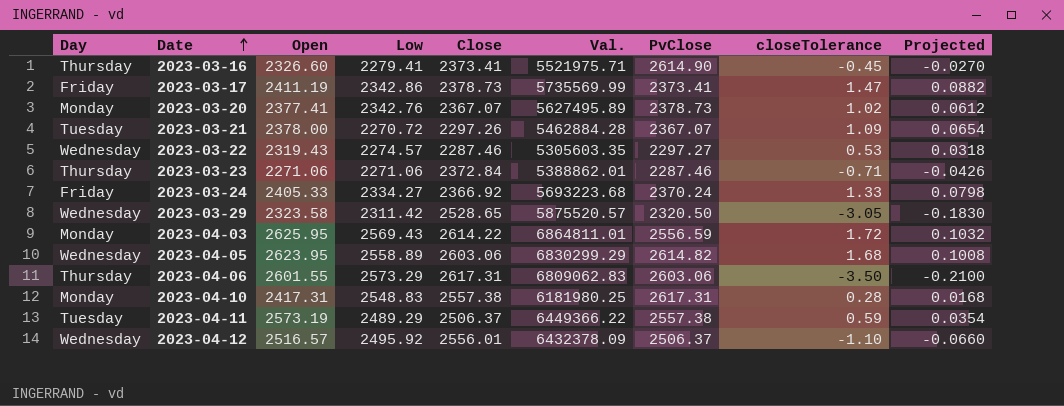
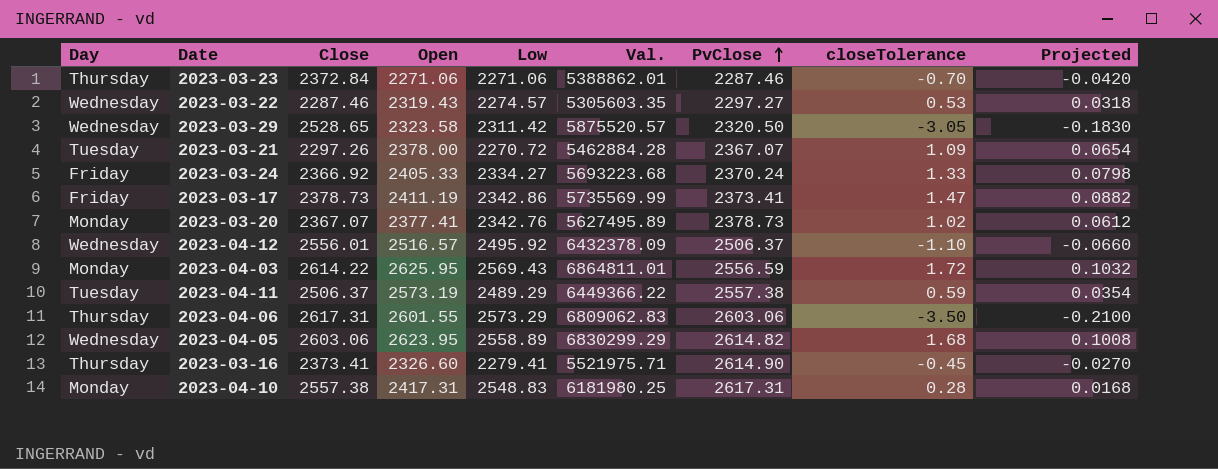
row order: Date ascending -> PvClose ascending
column Close | position: 5 -> 3
2023-03-23 | closeTolerance: -0.71 -> -0.70
2023-03-23 | Projected: -0.0426 -> -0.0420

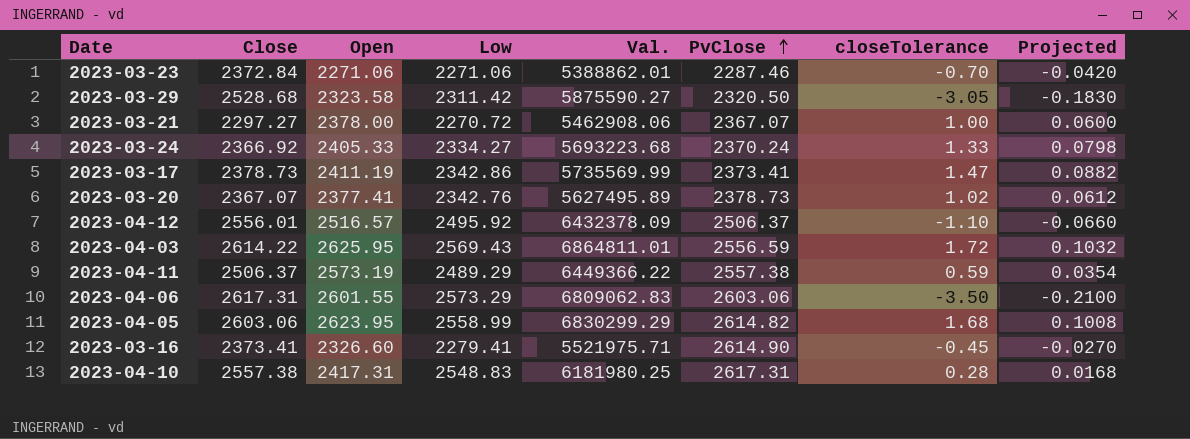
column Day | position: 1 -> none
row 2023-03-22: Wednesday | 2287.46 | 2319.43 | 2274.57 | 5305603.35 | 2297.27 | 0.53 | 0.0318 -> none
2023-03-29 | Close: 2528.65 -> 2528.68
2023-03-29 | Val.: 5875520.57 -> 5875590.27
2023-03-21 | Close: 2297.26 -> 2297.27
2023-03-21 | Val.: 5462884.28 -> 5462908.06
2023-03-21 | closeTolerance: 1.09 -> 1.00
2023-03-21 | Projected: 0.0654 -> 0.0600
2023-04-05 | Low: 2558.89 -> 2558.99

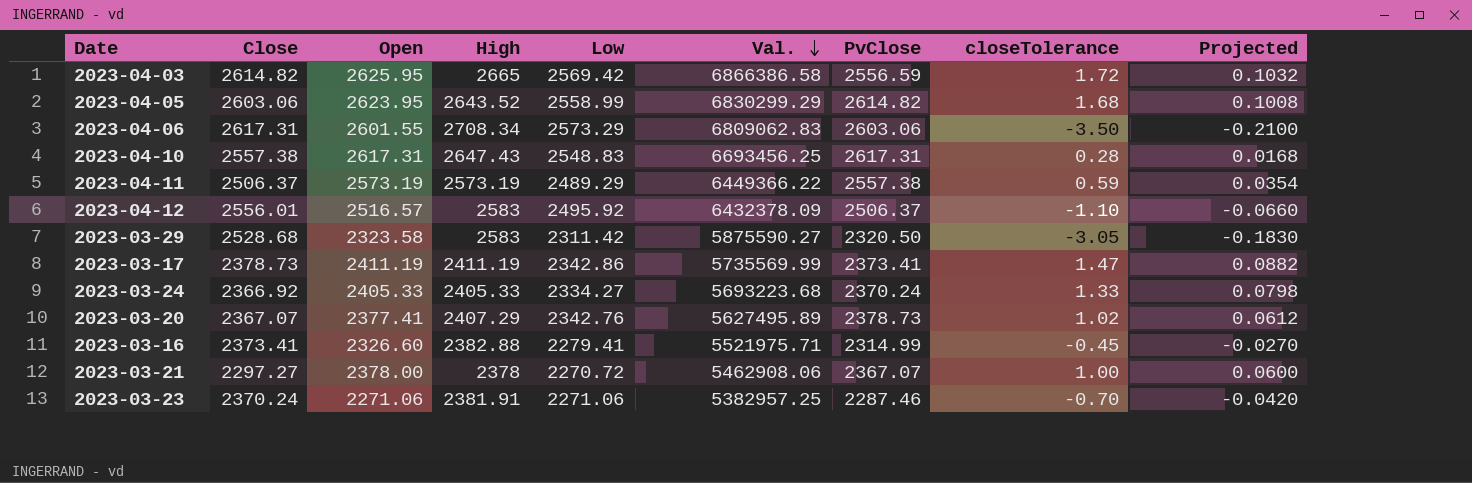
row order: PvClose ascending -> Val. descending
column High | position: none -> 4
2023-04-03 | Close: 2614.22 -> 2614.82
2023-04-03 | Low: 2569.43 -> 2569.42
2023-04-03 | Val.: 6864811.01 -> 6866386.58
2023-04-10 | Open: 2417.31 -> 2617.31
2023-04-10 | Val.: 6181980.25 -> 6693456.25
2023-03-16 | PvClose: 2614.90 -> 2314.99
2023-03-23 | Close: 2372.84 -> 2370.24
2023-03-23 | Val.: 5388862.01 -> 5382957.25

